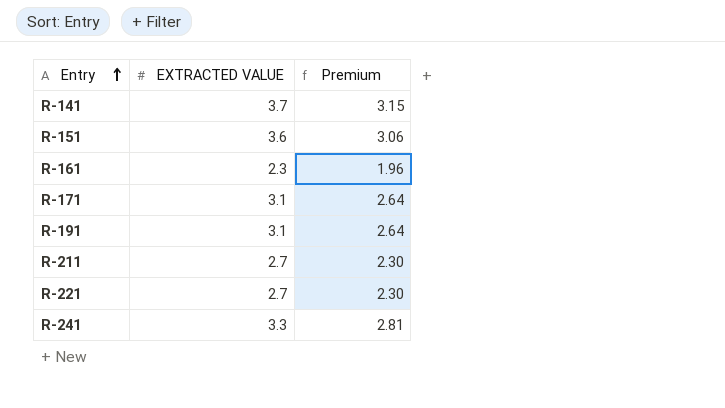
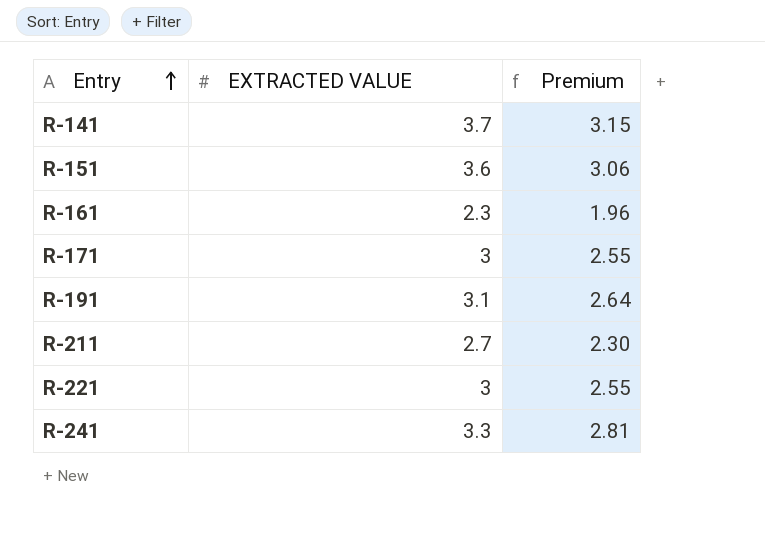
R-171 | EXTRACTED VALUE: 3.1 -> 3
R-171 | Premium: 2.64 -> 2.55
R-221 | EXTRACTED VALUE: 2.7 -> 3
R-221 | Premium: 2.30 -> 2.55

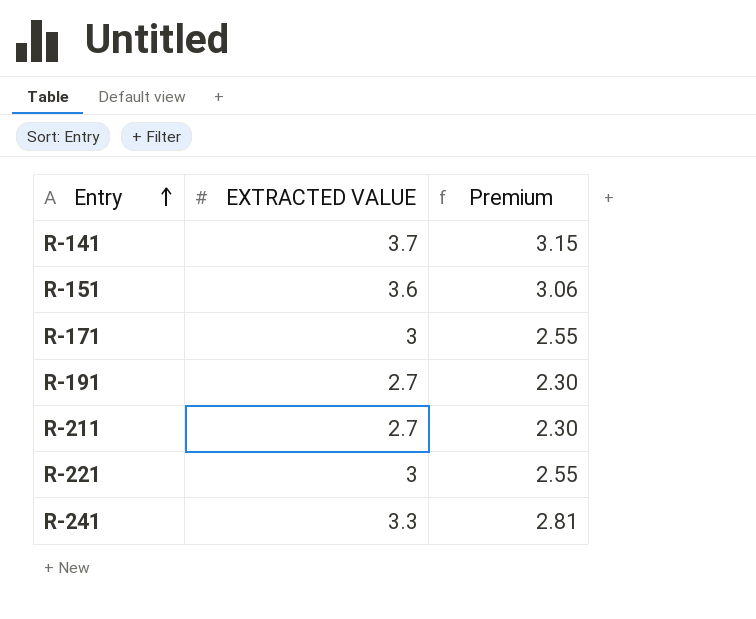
row R-161: 2.3 | 1.96 -> none
R-191 | EXTRACTED VALUE: 3.1 -> 2.7
R-191 | Premium: 2.64 -> 2.30

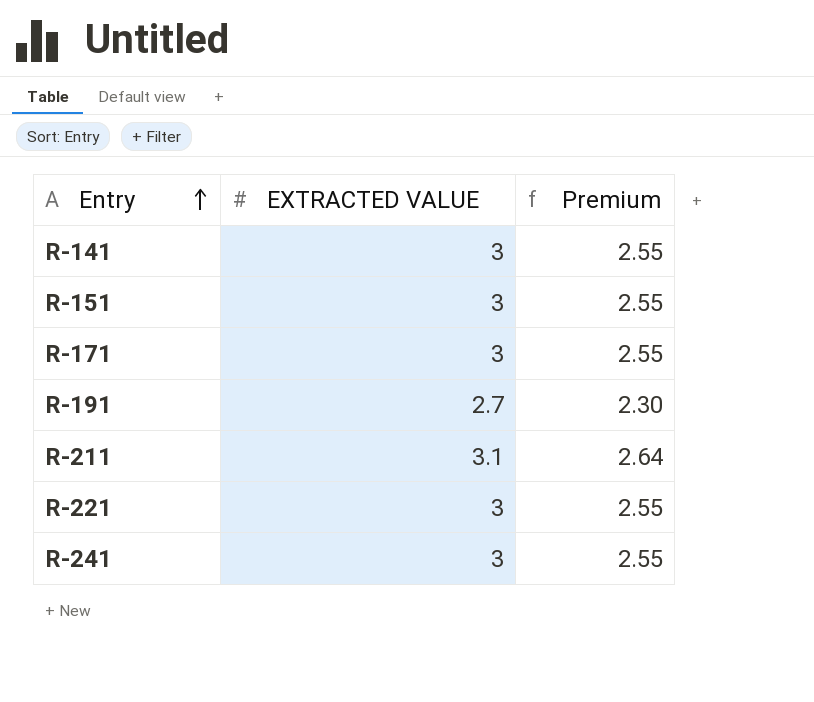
R-141 | EXTRACTED VALUE: 3.7 -> 3
R-141 | Premium: 3.15 -> 2.55
R-151 | EXTRACTED VALUE: 3.6 -> 3
R-151 | Premium: 3.06 -> 2.55
R-211 | EXTRACTED VALUE: 2.7 -> 3.1
R-211 | Premium: 2.30 -> 2.64
R-241 | EXTRACTED VALUE: 3.3 -> 3
R-241 | Premium: 2.81 -> 2.55

